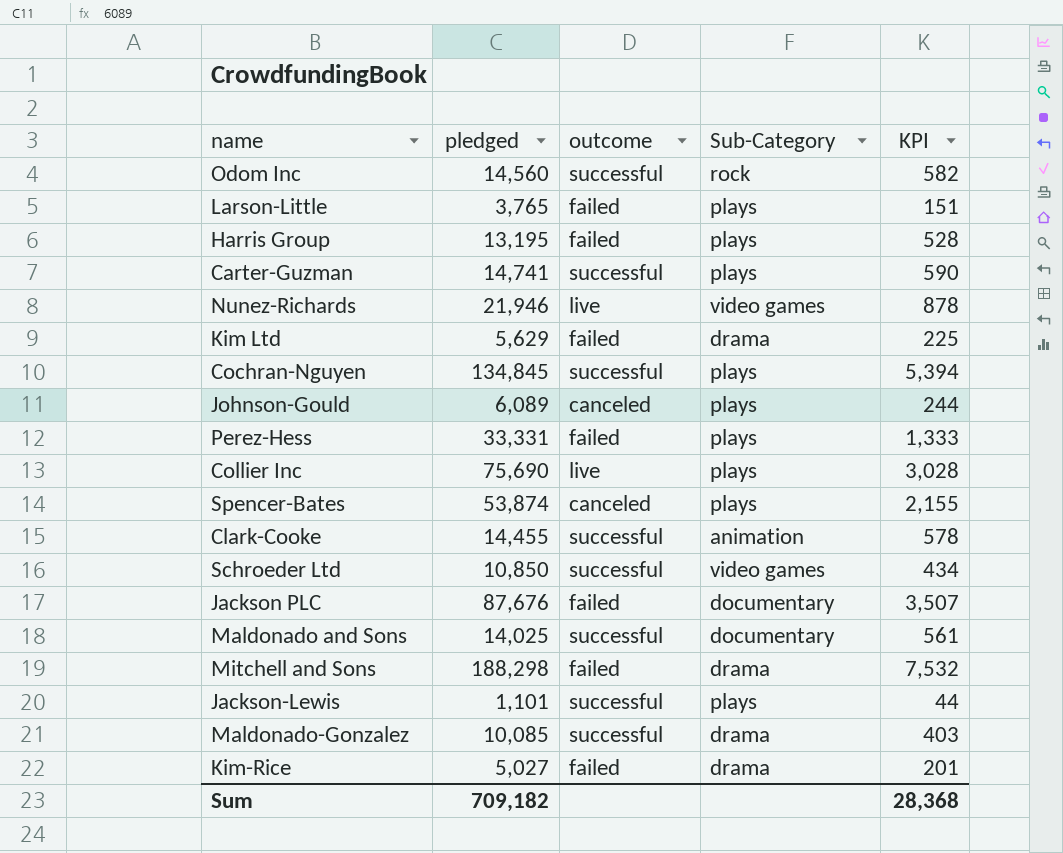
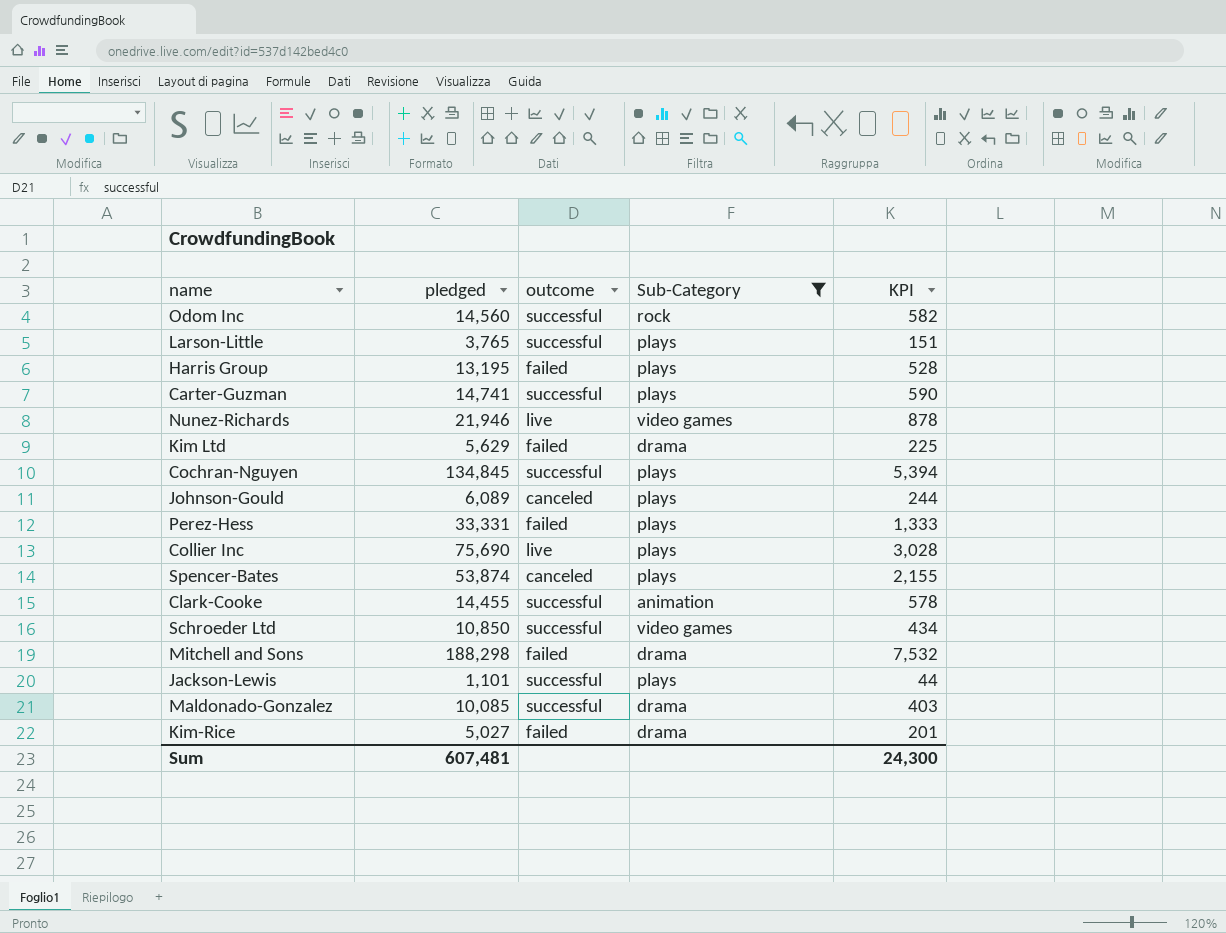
filter: none -> Sub-Category != documentary
Larson-Little | outcome: failed -> successful
Sum | pledged: 709,182 -> 607,481
Sum | KPI: 28,368 -> 24,300

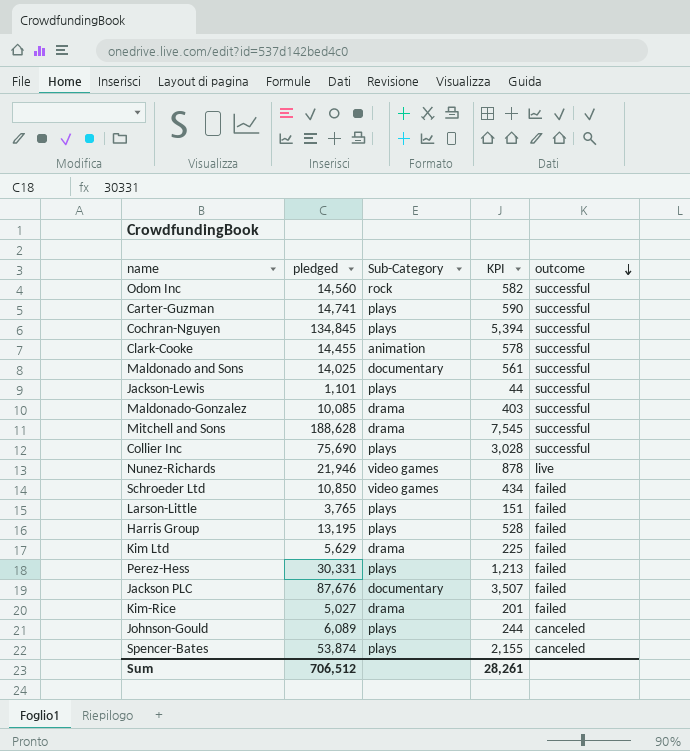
filter: Sub-Category != documentary -> none
row order: none -> outcome descending
column outcome | position: 3 -> 5
Mitchell and Sons | pledged: 188,298 -> 188,628
Mitchell and Sons | KPI: 7,532 -> 7,545
Mitchell and Sons | outcome: failed -> successful
Collier Inc | outcome: live -> successful
Schroeder Ltd | outcome: successful -> failed
Larson-Little | outcome: successful -> failed
Perez-Hess | pledged: 33,331 -> 30,331
Perez-Hess | KPI: 1,333 -> 1,213
Sum | pledged: 607,481 -> 706,512
Sum | KPI: 24,300 -> 28,261

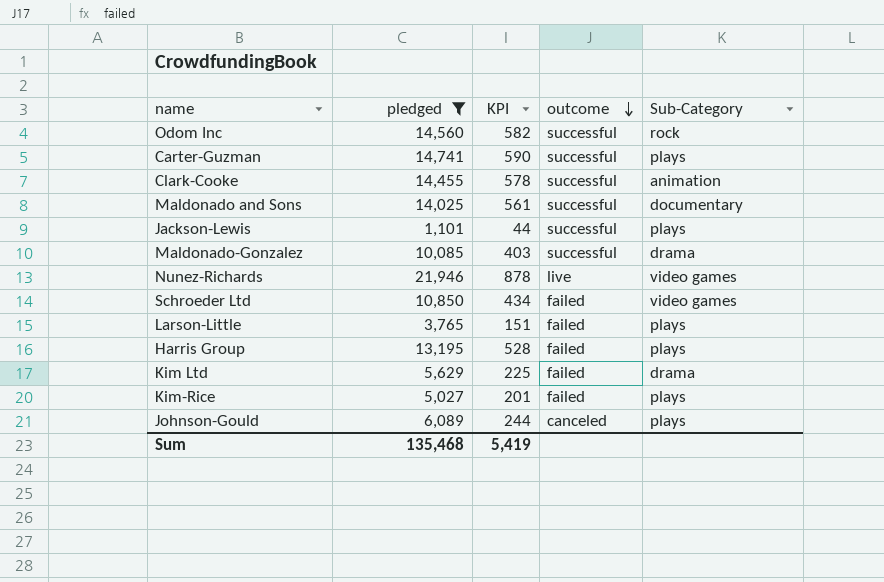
filter: none -> pledged <= 21,946
column Sub-Category | position: 3 -> 5
Kim-Rice | Sub-Category: drama -> plays
Sum | pledged: 706,512 -> 135,468
Sum | KPI: 28,261 -> 5,419

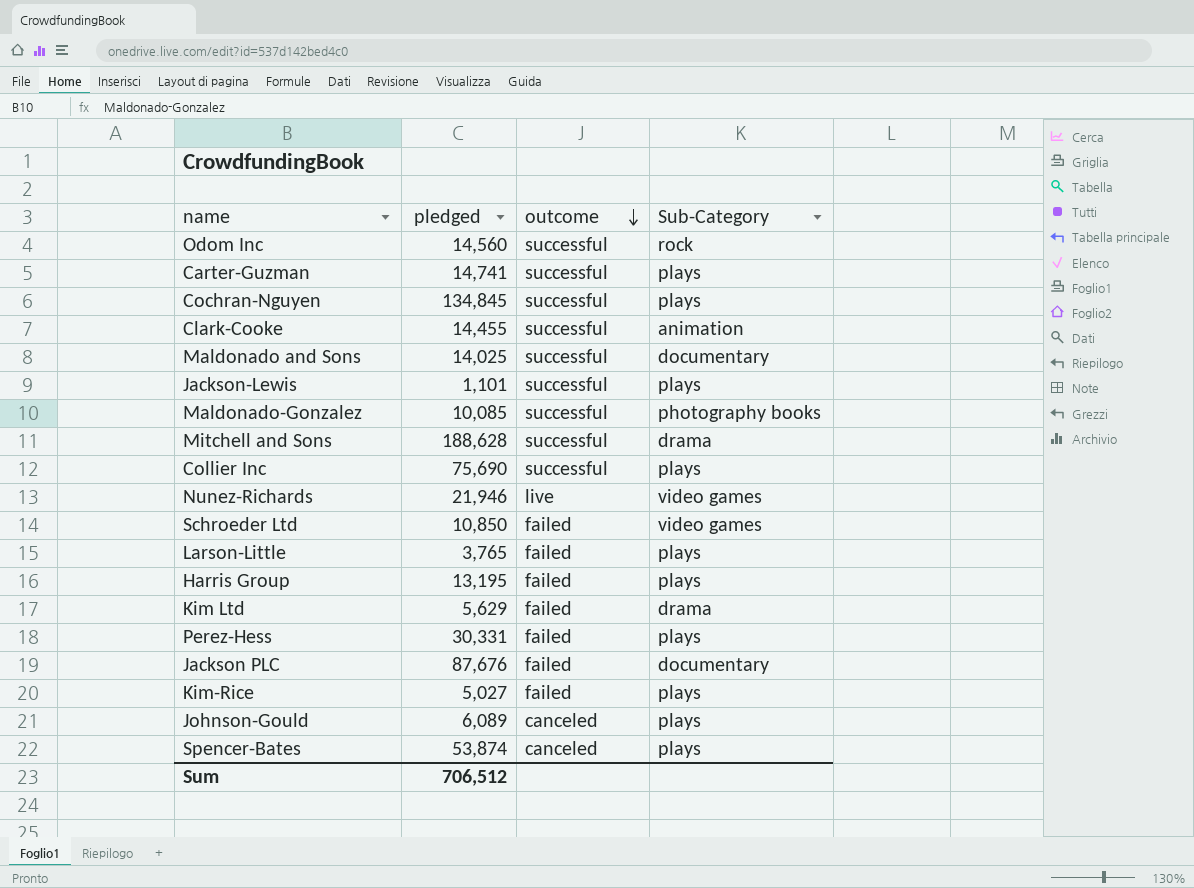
filter: pledged <= 21,946 -> none
column KPI | formula: [pledged] * 0.04 -> none
Maldonado-Gonzalez | Sub-Category: drama -> photography books
Sum | pledged: 135,468 -> 706,512

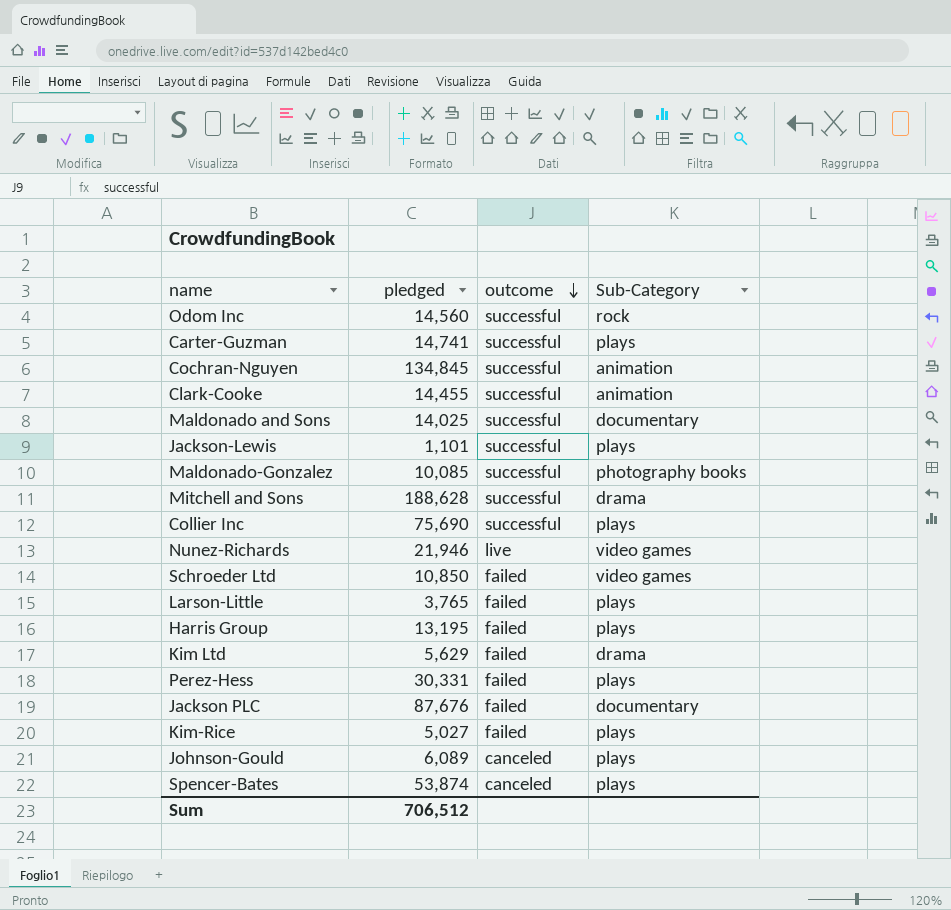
Cochran-Nguyen | Sub-Category: plays -> animation

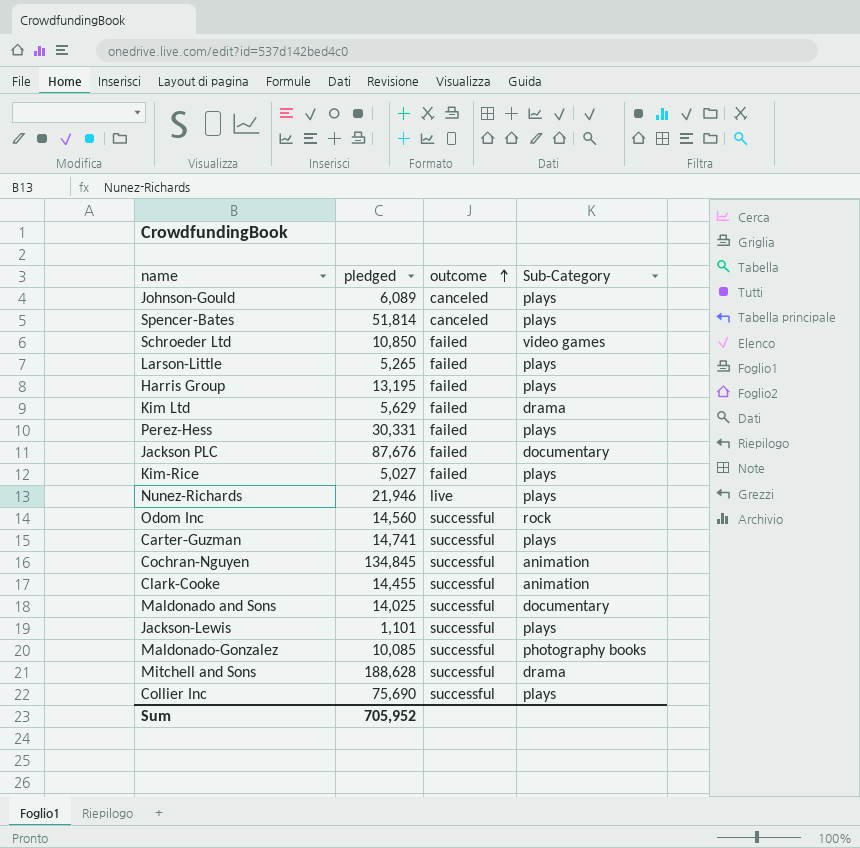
row order: outcome descending -> outcome ascending
Spencer-Bates | pledged: 53,874 -> 51,814
Larson-Little | pledged: 3,765 -> 5,265
Nunez-Richards | Sub-Category: video games -> plays
Sum | pledged: 706,512 -> 705,952

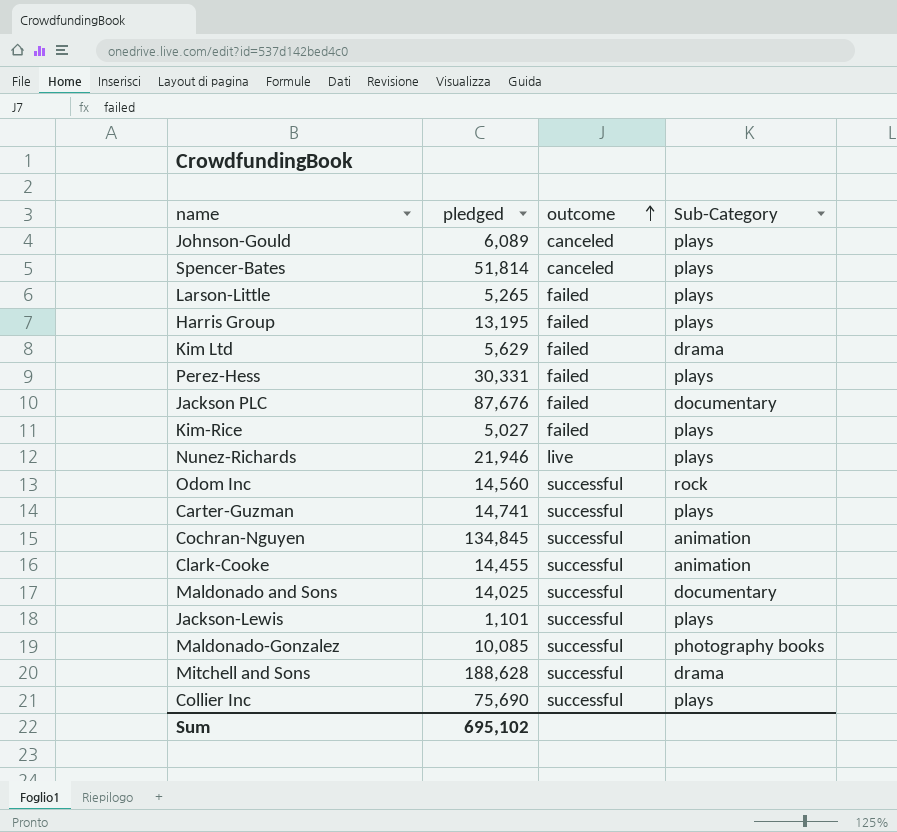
row Schroeder Ltd: 10,850 | failed | video games -> none
Sum | pledged: 705,952 -> 695,102

